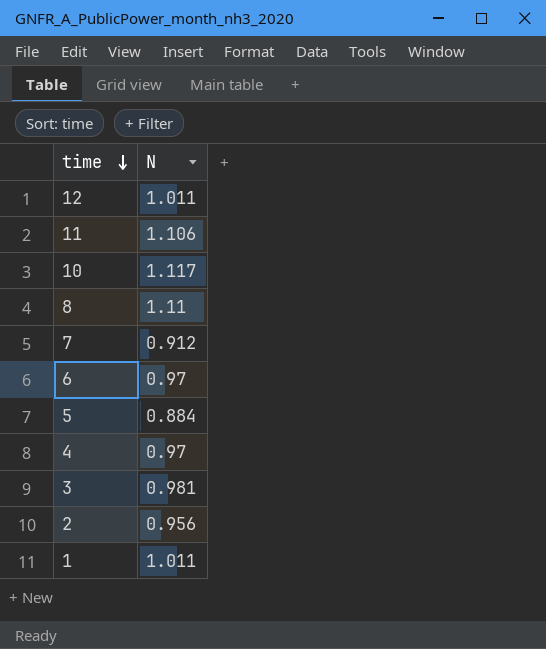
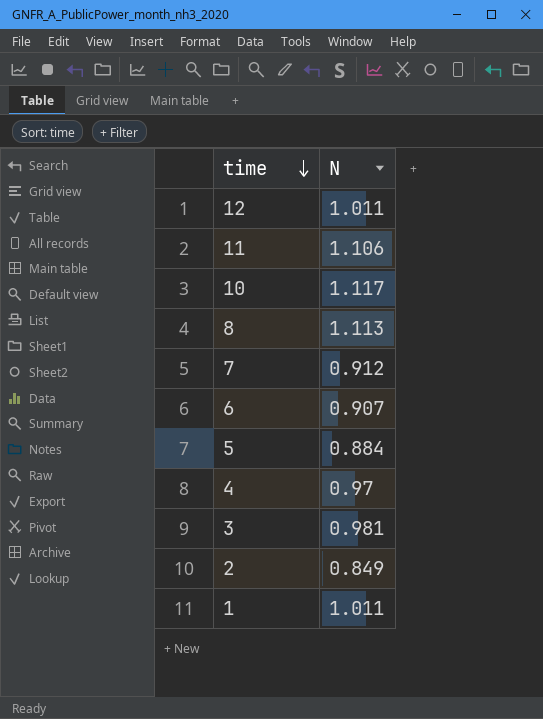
8 | N: 1.11 -> 1.113
6 | N: 0.97 -> 0.907
2 | N: 0.956 -> 0.849

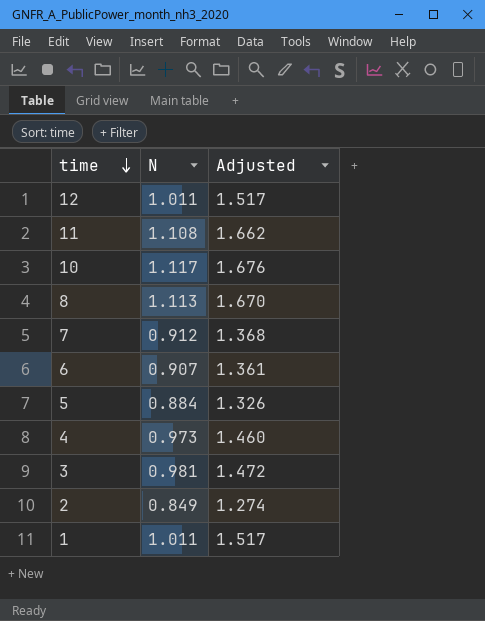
column Adjusted | formula: none -> [N] * 1.5
11 | N: 1.106 -> 1.108
4 | N: 0.97 -> 0.973

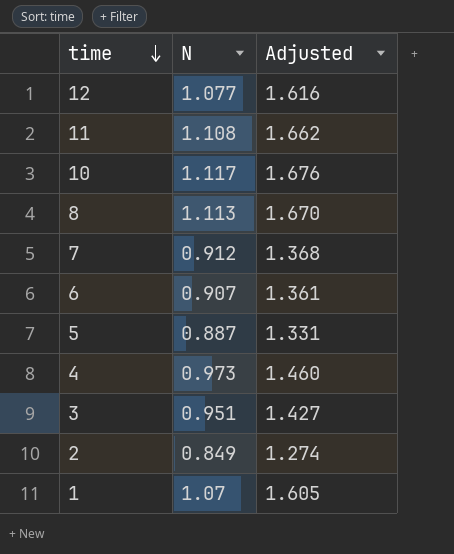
12 | N: 1.011 -> 1.077
12 | Adjusted: 1.517 -> 1.616
5 | N: 0.884 -> 0.887
5 | Adjusted: 1.326 -> 1.331
3 | N: 0.981 -> 0.951
3 | Adjusted: 1.472 -> 1.427
1 | N: 1.011 -> 1.07
1 | Adjusted: 1.517 -> 1.605

